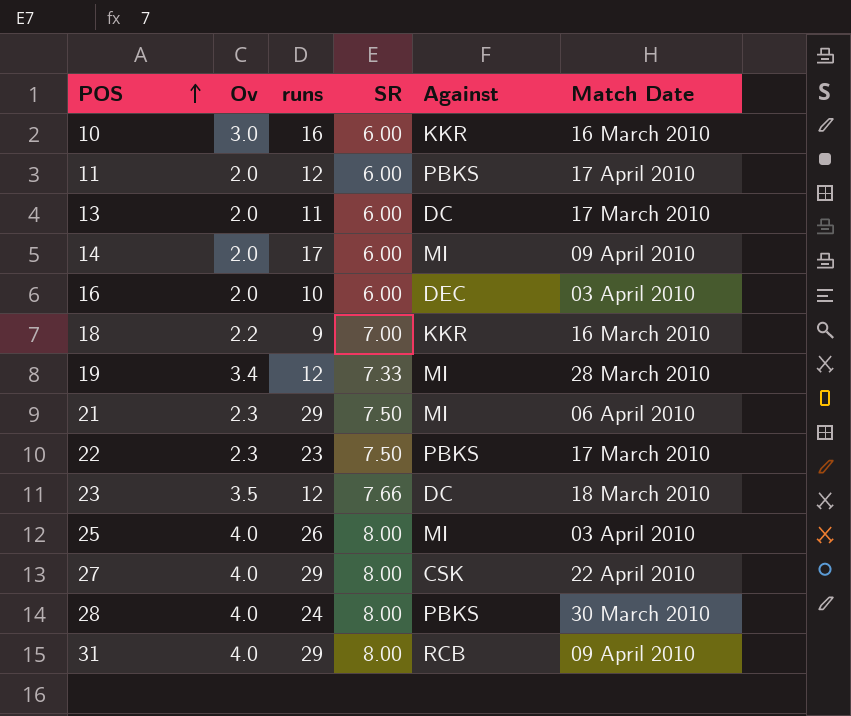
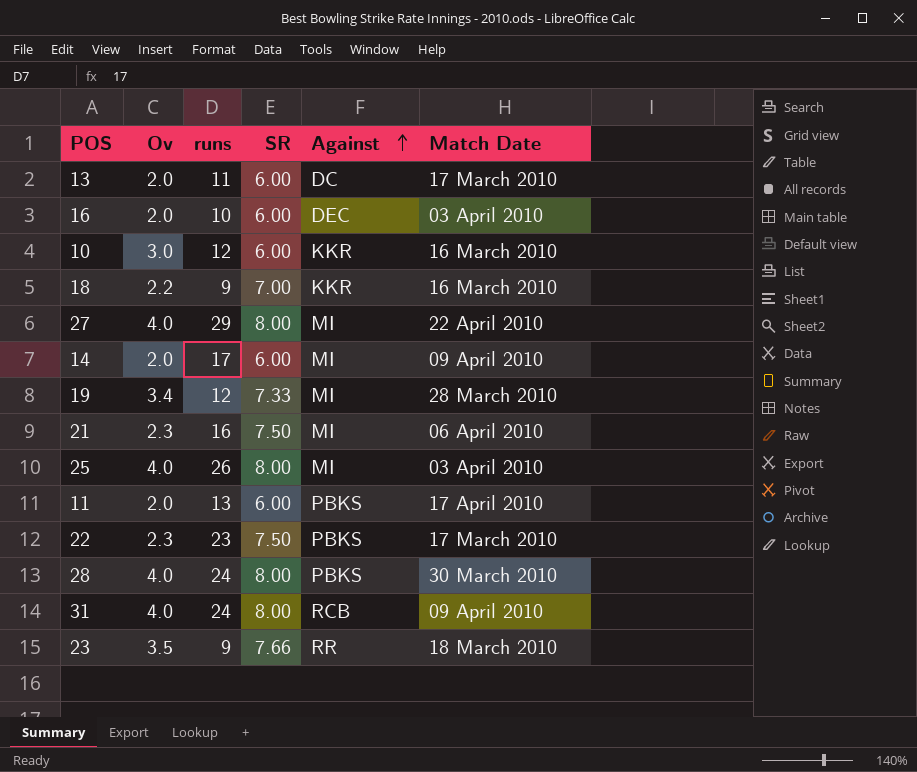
row order: POS ascending -> Against ascending
10 | runs: 16 -> 12
27 | Against: CSK -> MI
21 | runs: 29 -> 16
11 | runs: 12 -> 13
31 | runs: 29 -> 24
23 | runs: 12 -> 9
23 | Against: DC -> RR

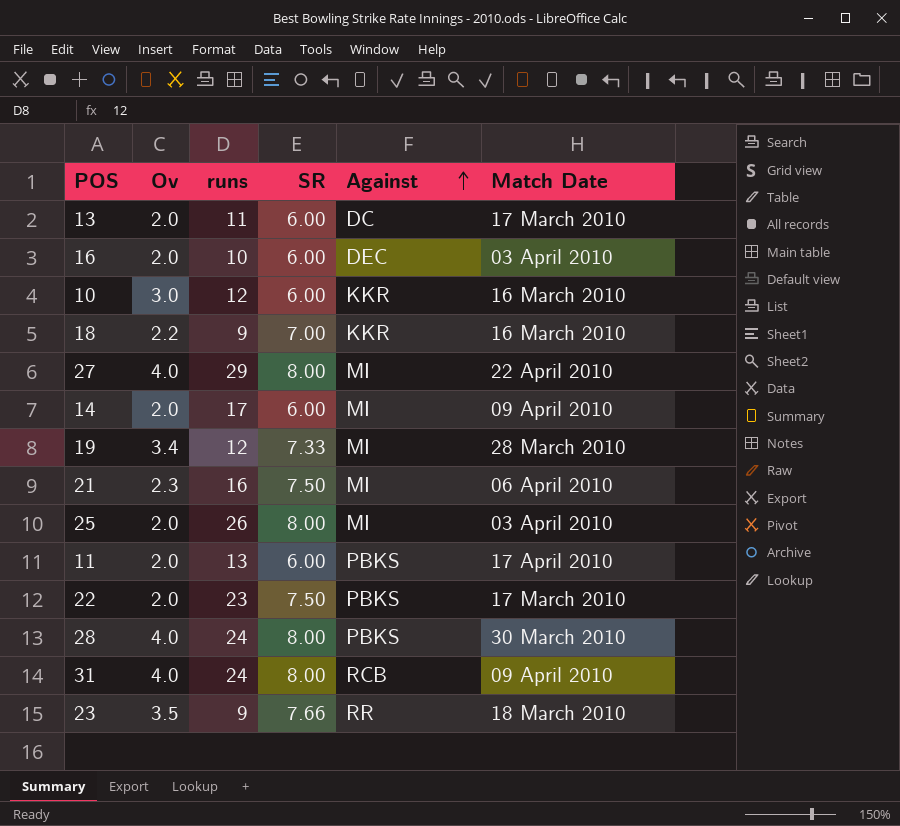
25 | Ov: 4.0 -> 2.0
22 | Ov: 2.3 -> 2.0

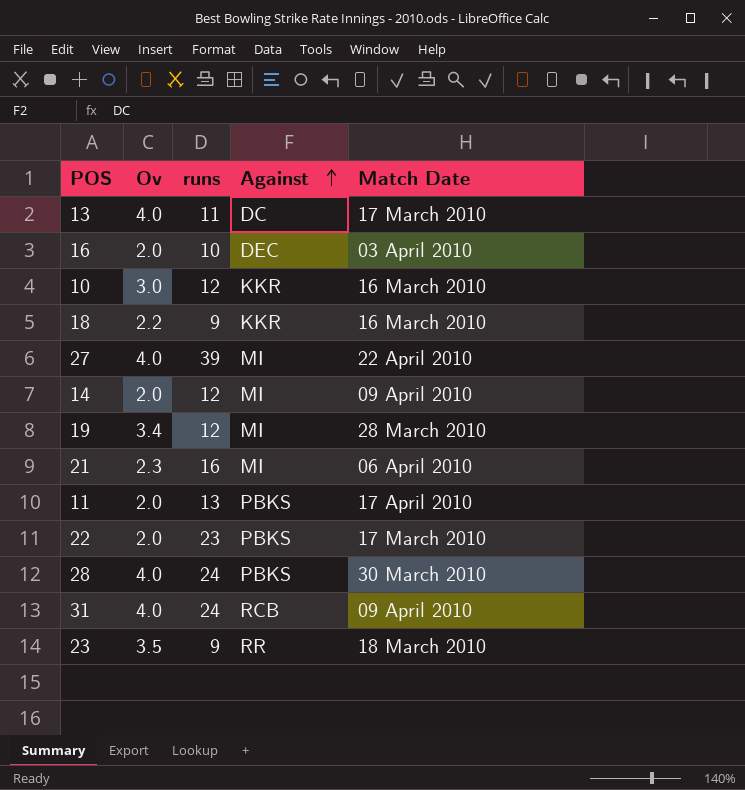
column SR | position: 4 -> none
row 25: 2.0 | 26 | 8.00 | MI | 03 April 2010 -> none
13 | Ov: 2.0 -> 4.0
27 | runs: 29 -> 39
14 | runs: 17 -> 12

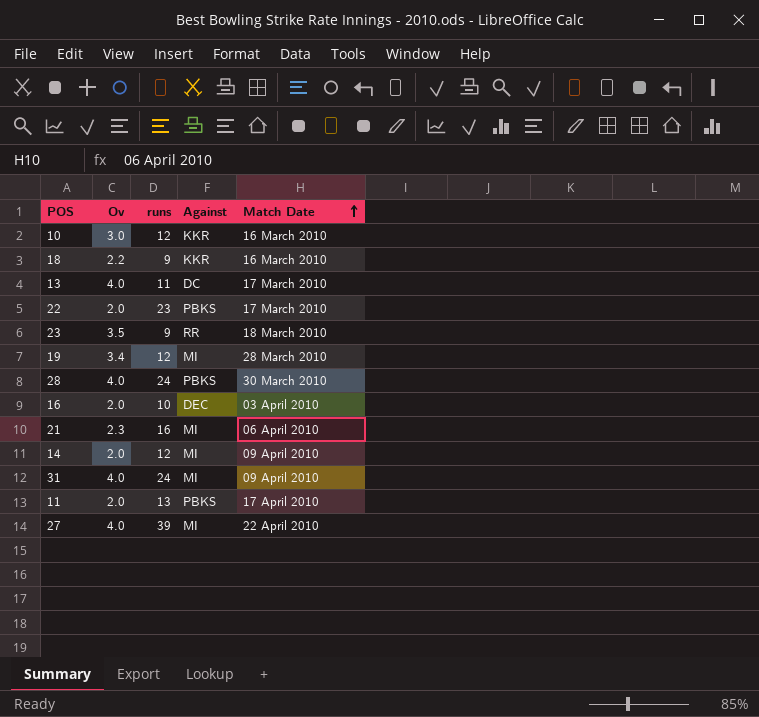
row order: Against ascending -> Match Date ascending
31 | Against: RCB -> MI

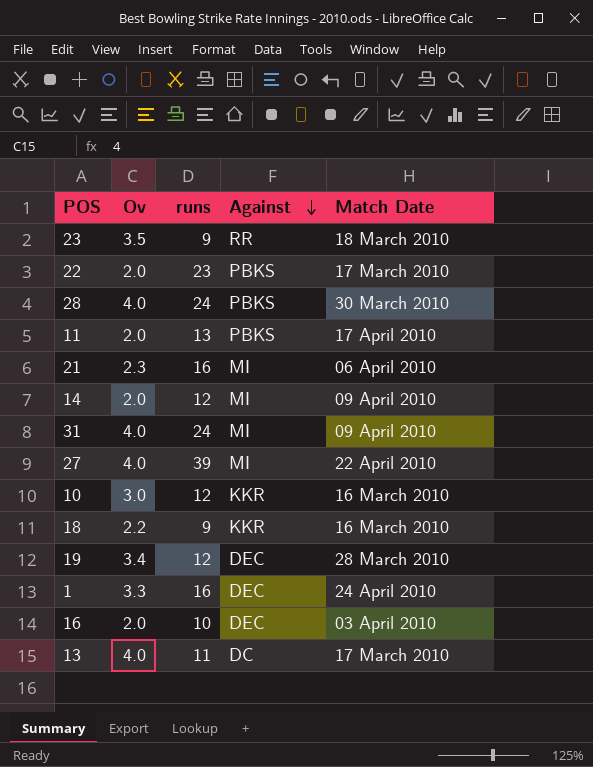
row order: Match Date ascending -> Against descending
19 | Against: MI -> DEC
row 1: none -> 3.3 | 16 | DEC | 24 April 2010

